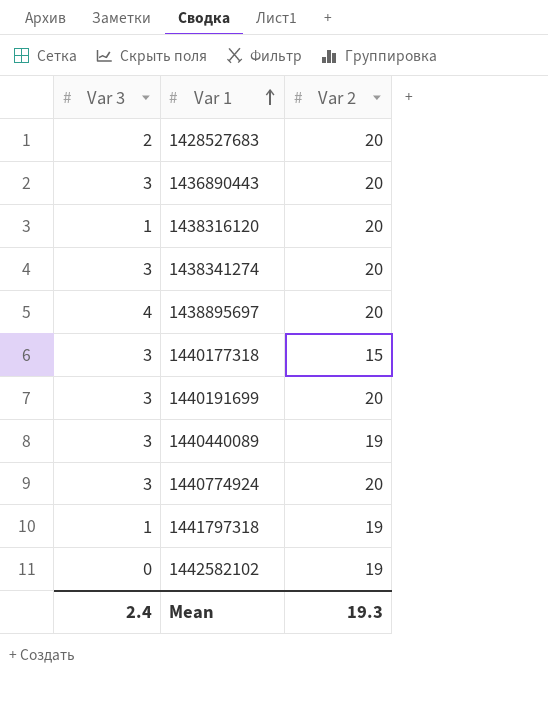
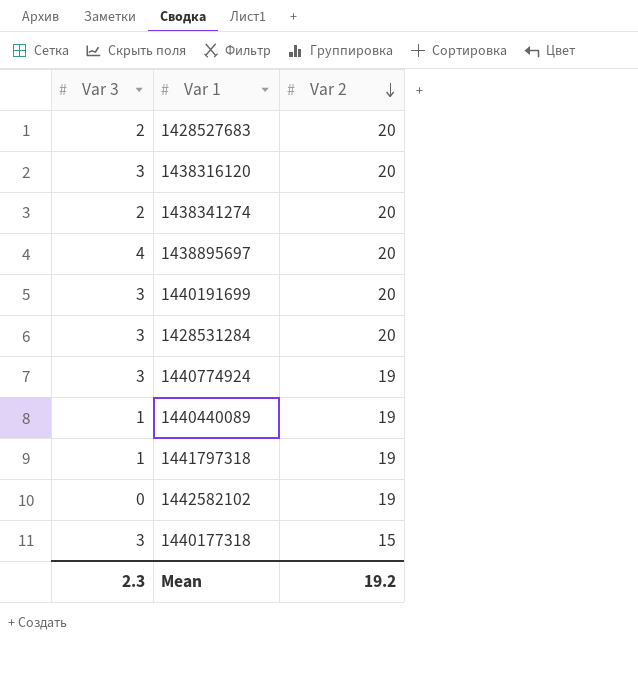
row order: Var 1 ascending -> Var 2 descending
row 1436890443: 3 | 20 -> none
1438316120 | Var 3: 1 -> 3
1438341274 | Var 3: 3 -> 2
row 1428531284: none -> 3 | 20
1440774924 | Var 2: 20 -> 19
1440440089 | Var 3: 3 -> 1
Mean | Var 3: 2.4 -> 2.3
Mean | Var 2: 19.3 -> 19.2

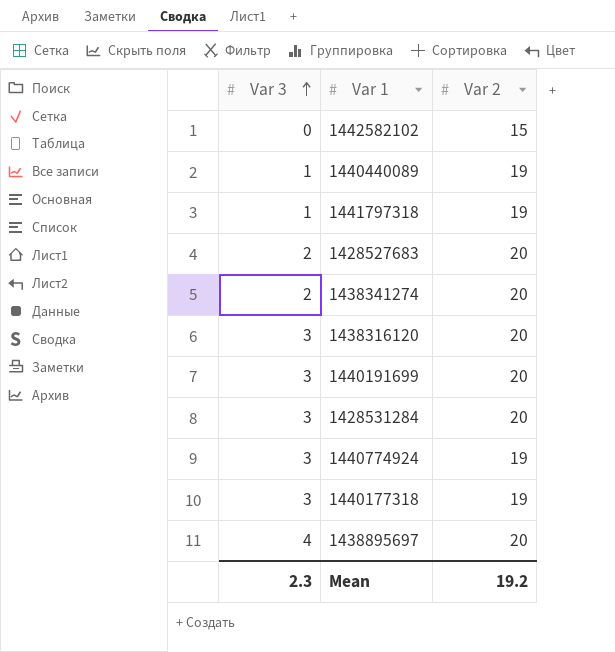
row order: Var 2 descending -> Var 3 ascending
1442582102 | Var 2: 19 -> 15
1440177318 | Var 2: 15 -> 19

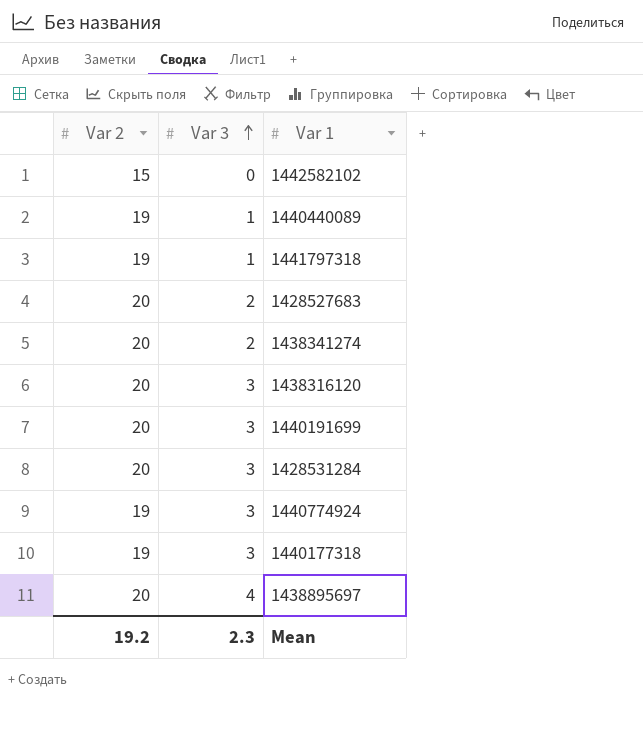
column Var 2 | position: 3 -> 1

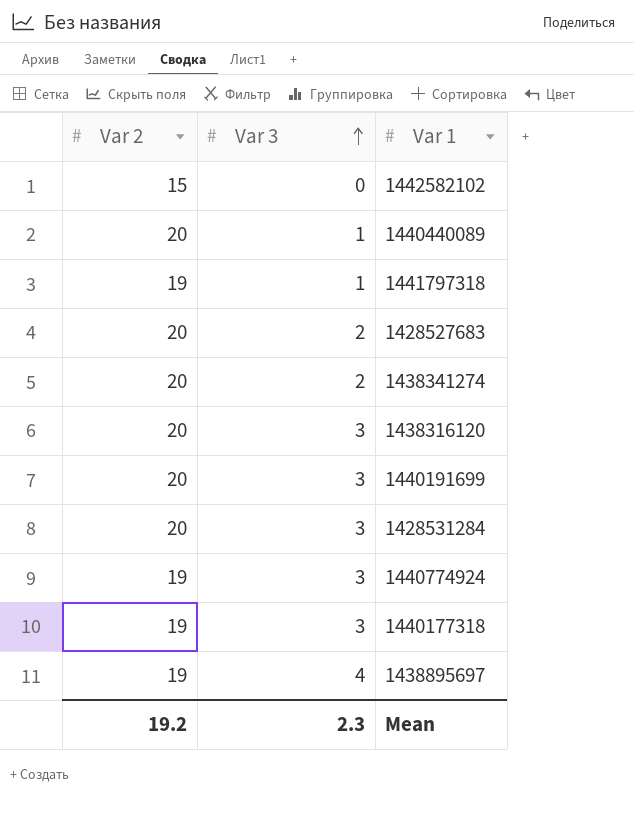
1440440089 | Var 2: 19 -> 20
1438895697 | Var 2: 20 -> 19

